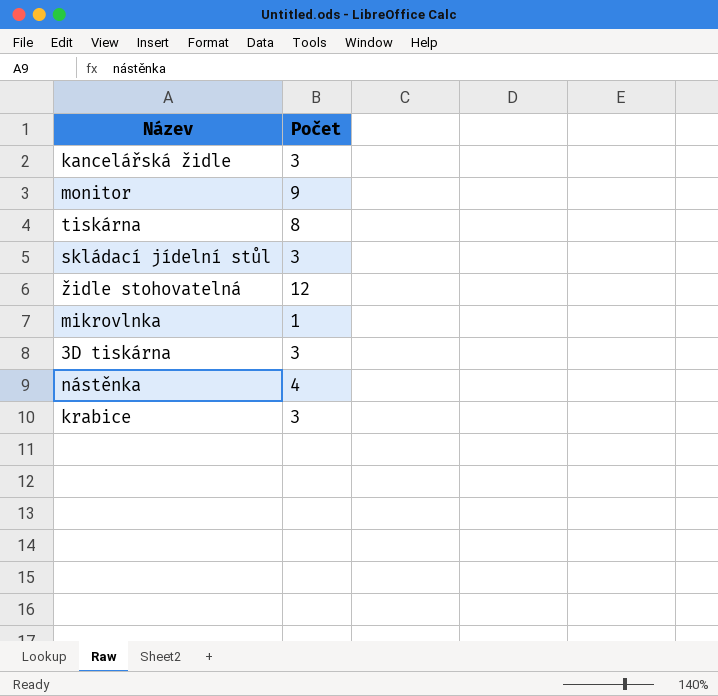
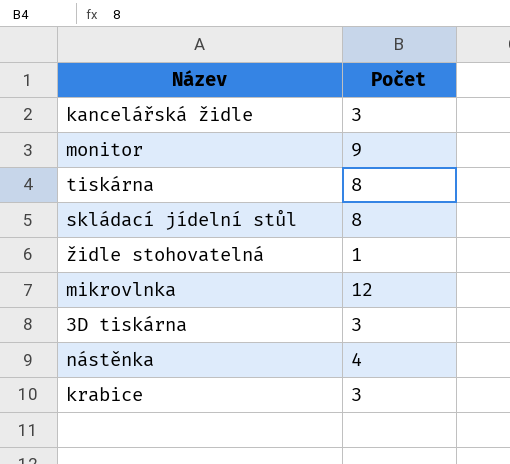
skládací jídelní stůl | Počet: 3 -> 8
židle stohovatelná | Počet: 12 -> 1
mikrovlnka | Počet: 1 -> 12

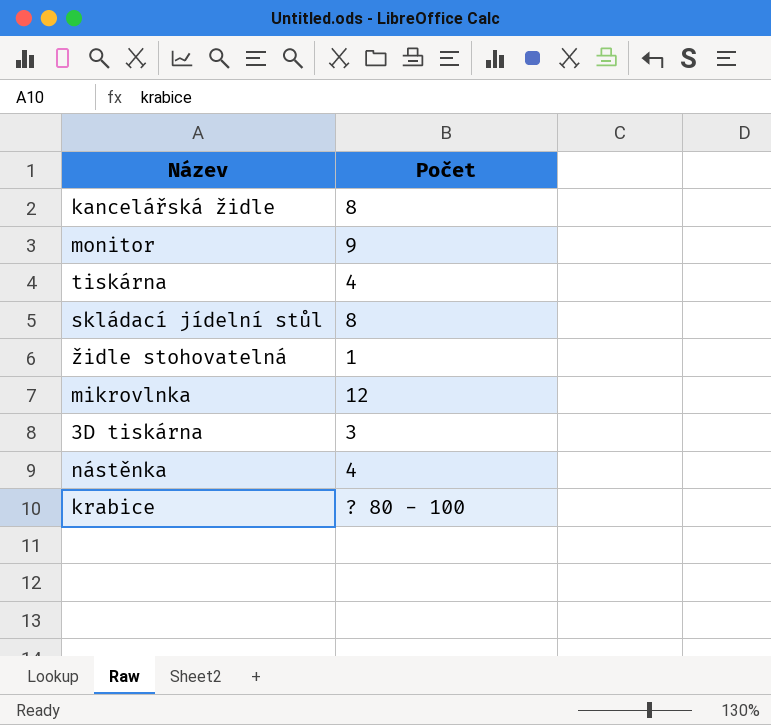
kancelářská židle | Počet: 3 -> 8
tiskárna | Počet: 8 -> 4
krabice | Počet: 3 -> ? 80 - 100

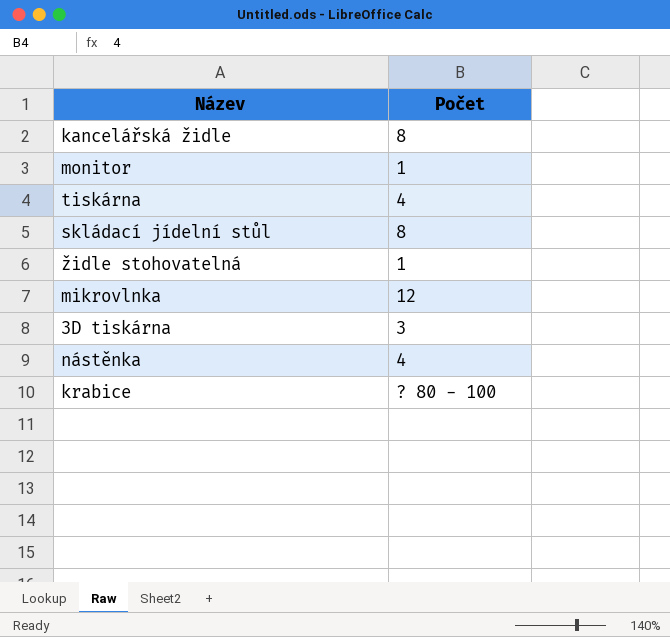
monitor | Počet: 9 -> 1

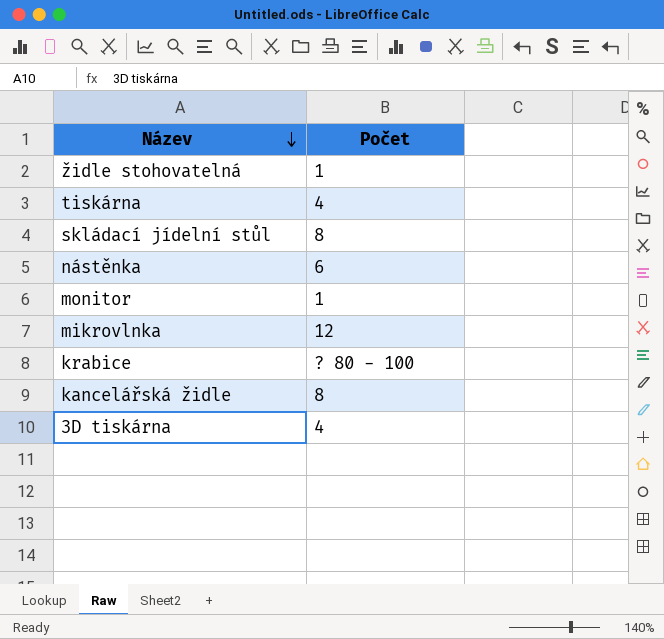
row order: none -> Název descending
nástěnka | Počet: 4 -> 6
3D tiskárna | Počet: 3 -> 4

